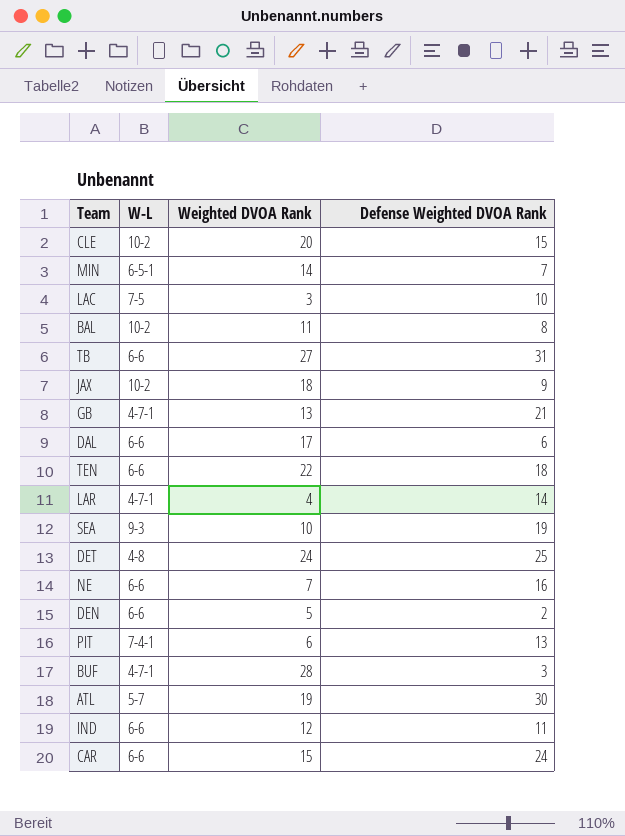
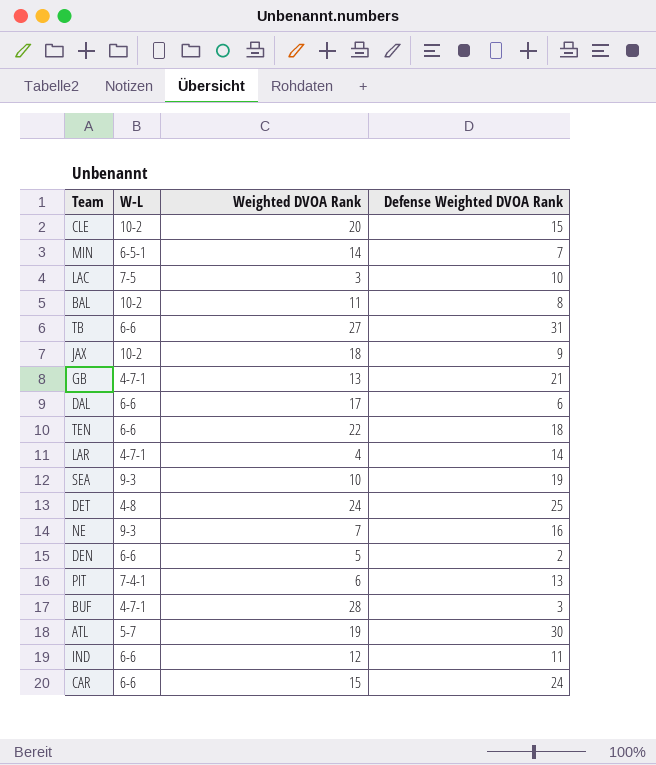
NE | W-L: 6-6 -> 9-3

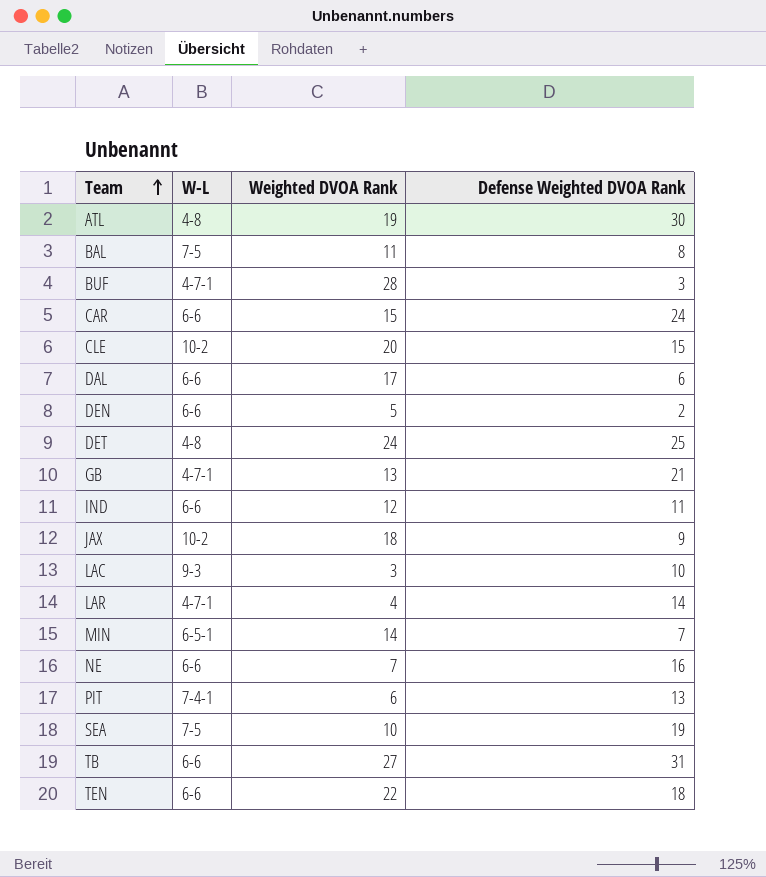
row order: none -> Team ascending
ATL | W-L: 5-7 -> 4-8
BAL | W-L: 10-2 -> 7-5
LAC | W-L: 7-5 -> 9-3
NE | W-L: 9-3 -> 6-6
SEA | W-L: 9-3 -> 7-5

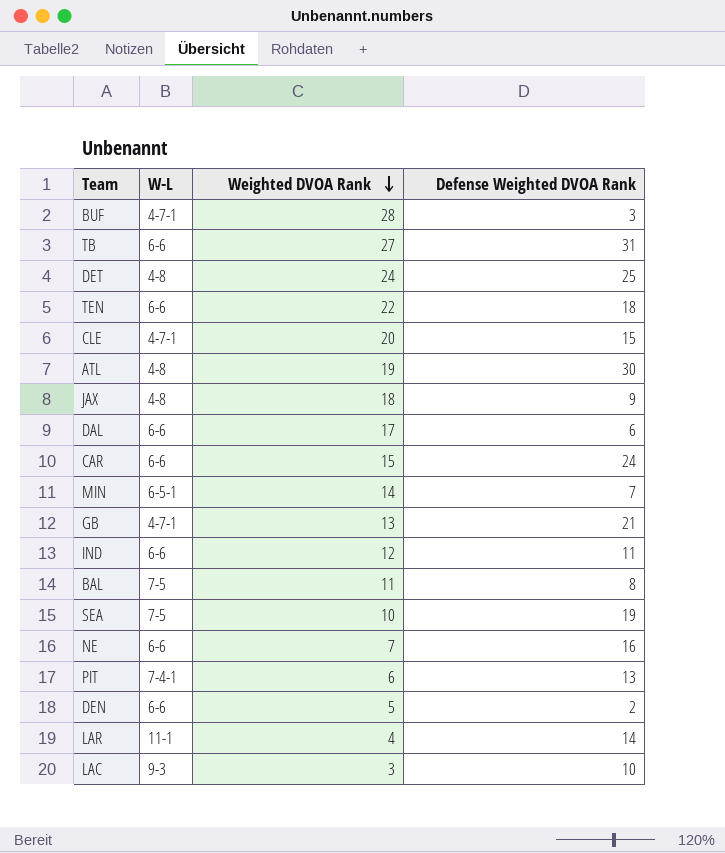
row order: Team ascending -> Weighted DVOA Rank descending
CLE | W-L: 10-2 -> 4-7-1
JAX | W-L: 10-2 -> 4-8
LAR | W-L: 4-7-1 -> 11-1

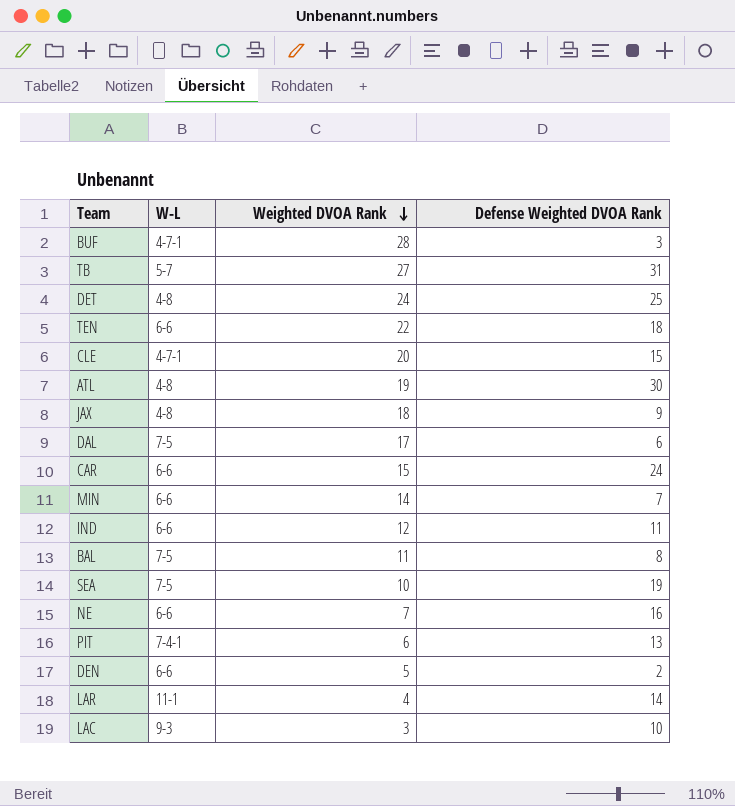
row GB: 4-7-1 | 13 | 21 -> none
TB | W-L: 6-6 -> 5-7
DAL | W-L: 6-6 -> 7-5
MIN | W-L: 6-5-1 -> 6-6

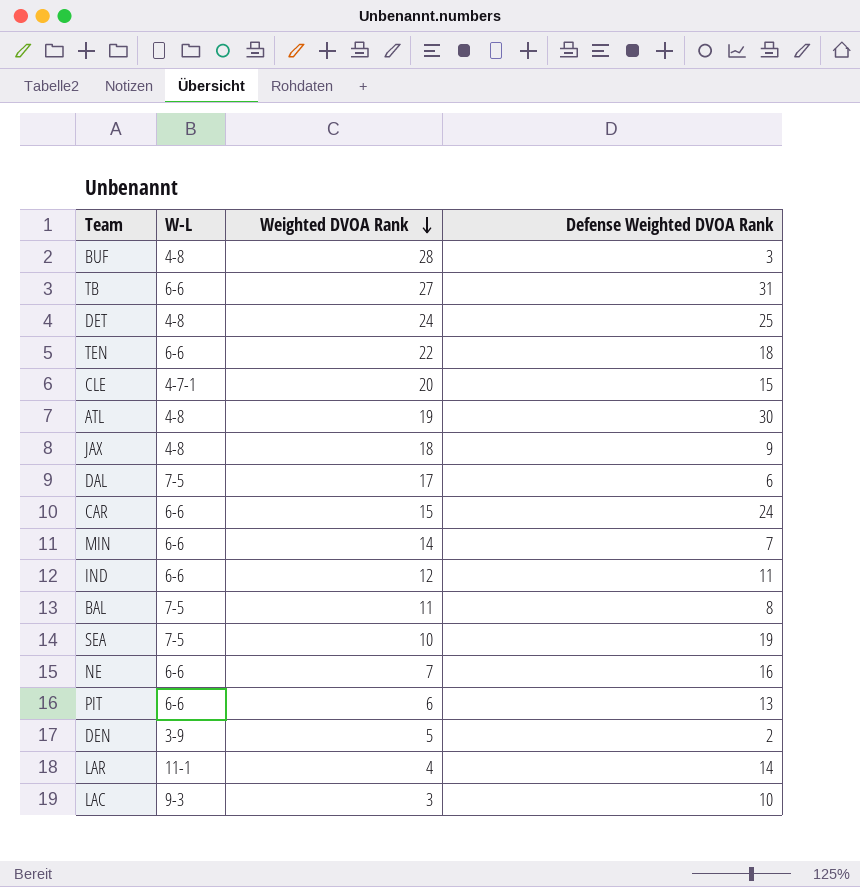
BUF | W-L: 4-7-1 -> 4-8
TB | W-L: 5-7 -> 6-6
PIT | W-L: 7-4-1 -> 6-6
DEN | W-L: 6-6 -> 3-9

